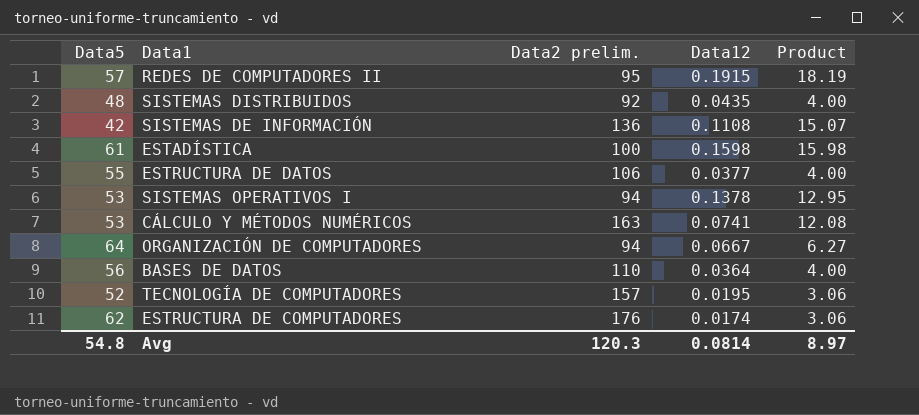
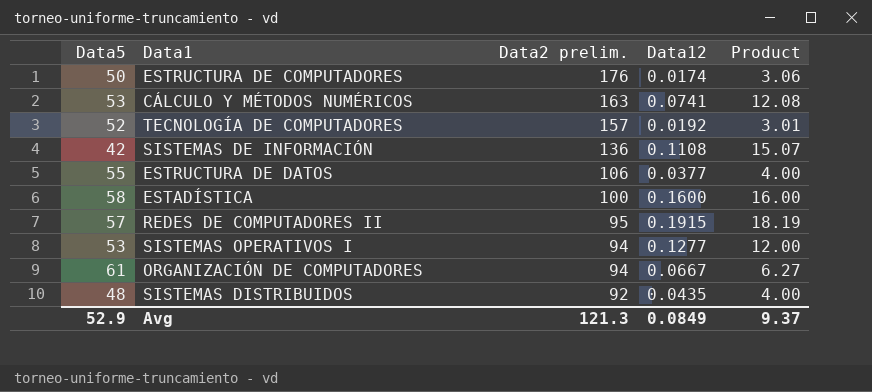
row order: none -> Data2 prelim. descending
row BASES DE DATOS: 56 | 110 | 0.0364 | 4.00 -> none
ESTRUCTURA DE COMPUTADORES | Data5: 62 -> 50
TECNOLOGÍA DE COMPUTADORES | Data12: 0.0195 -> 0.0192
TECNOLOGÍA DE COMPUTADORES | Product: 3.06 -> 3.01
ESTADÍSTICA | Data5: 61 -> 58
ESTADÍSTICA | Data12: 0.1598 -> 0.1600
ESTADÍSTICA | Product: 15.98 -> 16.00
SISTEMAS OPERATIVOS I | Data12: 0.1378 -> 0.1277
SISTEMAS OPERATIVOS I | Product: 12.95 -> 12.00
ORGANIZACIÓN DE COMPUTADORES | Data5: 64 -> 61
Avg | Data5: 54.8 -> 52.9
Avg | Data2 prelim.: 120.3 -> 121.3
Avg | Data12: 0.0814 -> 0.0849
Avg | Product: 8.97 -> 9.37

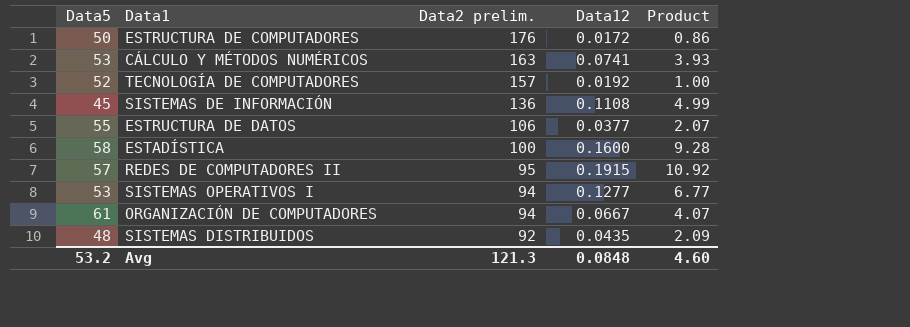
column Product | formula: [Data2 prelim.] * [Data12] -> [Data5] * [Data12]
ESTRUCTURA DE COMPUTADORES | Data12: 0.0174 -> 0.0172
SISTEMAS DE INFORMACIÓN | Data5: 42 -> 45
Avg | Data5: 52.9 -> 53.2
Avg | Data12: 0.0849 -> 0.0848
Avg | Product: 9.37 -> 4.60

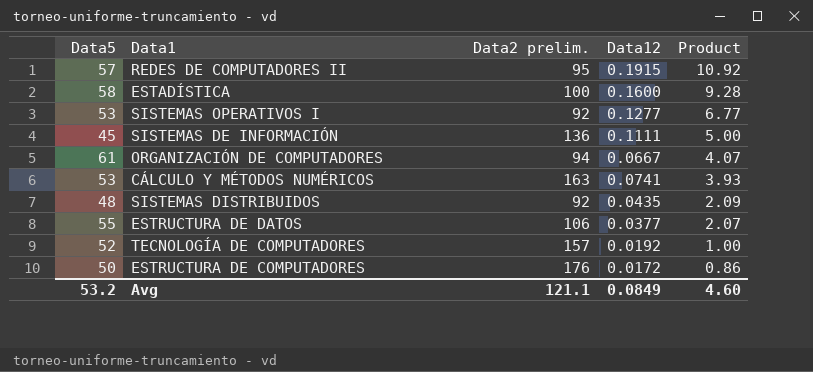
row order: Data2 prelim. descending -> Product descending
SISTEMAS OPERATIVOS I | Data2 prelim.: 94 -> 92
SISTEMAS DE INFORMACIÓN | Data12: 0.1108 -> 0.1111
SISTEMAS DE INFORMACIÓN | Product: 4.99 -> 5.00
Avg | Data2 prelim.: 121.3 -> 121.1
Avg | Data12: 0.0848 -> 0.0849

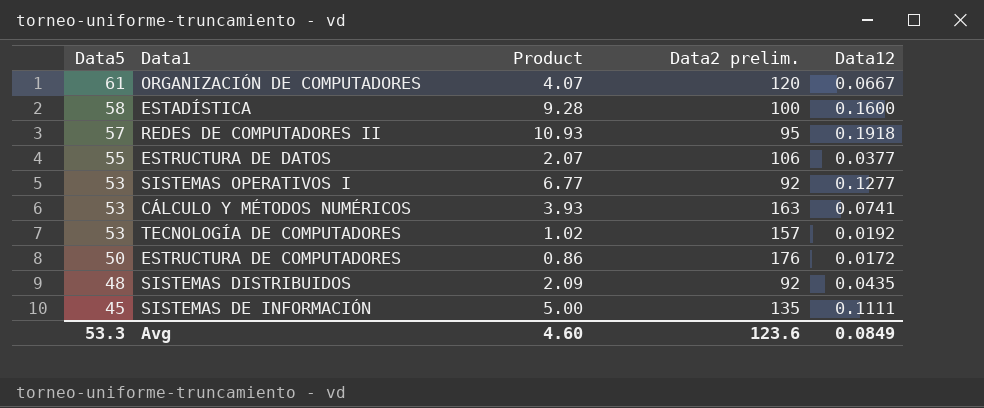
row order: Product descending -> Data5 descending
column Product | position: 5 -> 3
ORGANIZACIÓN DE COMPUTADORES | Data2 prelim.: 94 -> 120
REDES DE COMPUTADORES II | Product: 10.92 -> 10.93
REDES DE COMPUTADORES II | Data12: 0.1915 -> 0.1918
TECNOLOGÍA DE COMPUTADORES | Data5: 52 -> 53
TECNOLOGÍA DE COMPUTADORES | Product: 1.00 -> 1.02
SISTEMAS DE INFORMACIÓN | Data2 prelim.: 136 -> 135
Avg | Data5: 53.2 -> 53.3
Avg | Data2 prelim.: 121.1 -> 123.6

